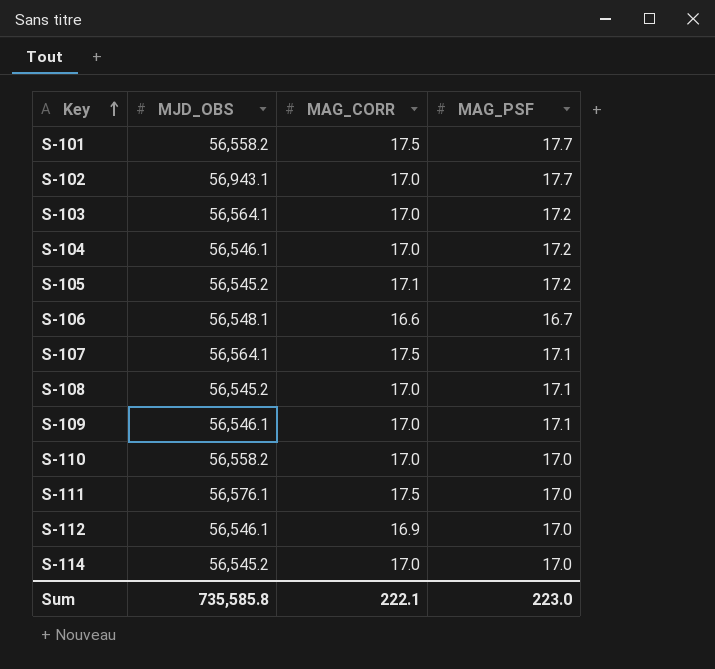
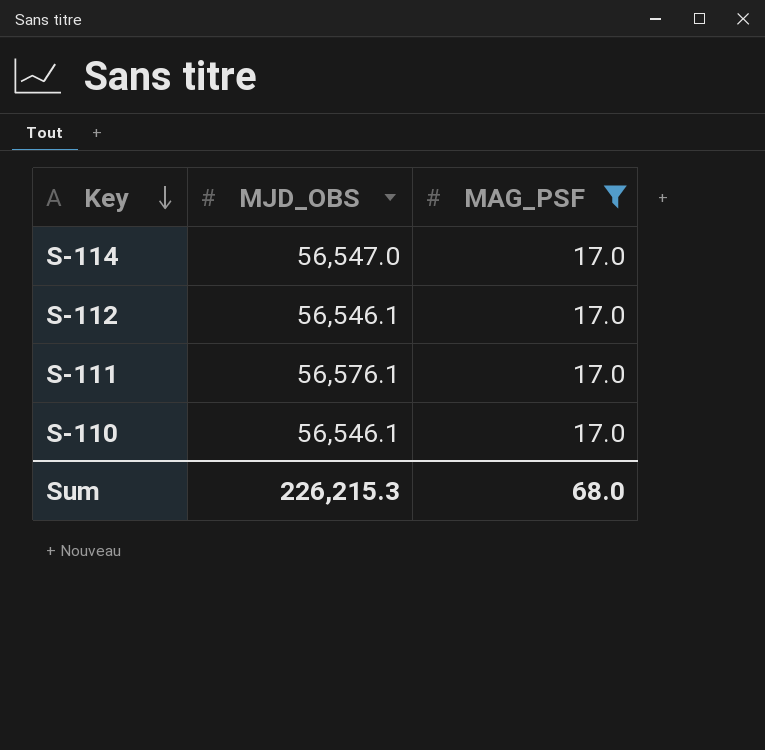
filter: none -> MAG_PSF = 17.0
row order: Key ascending -> Key descending
column MAG_CORR | position: 3 -> none
S-114 | MJD_OBS: 56,545.2 -> 56,547.0
S-110 | MJD_OBS: 56,558.2 -> 56,546.1
Sum | MJD_OBS: 735,585.8 -> 226,215.3
Sum | MAG_PSF: 223.0 -> 68.0

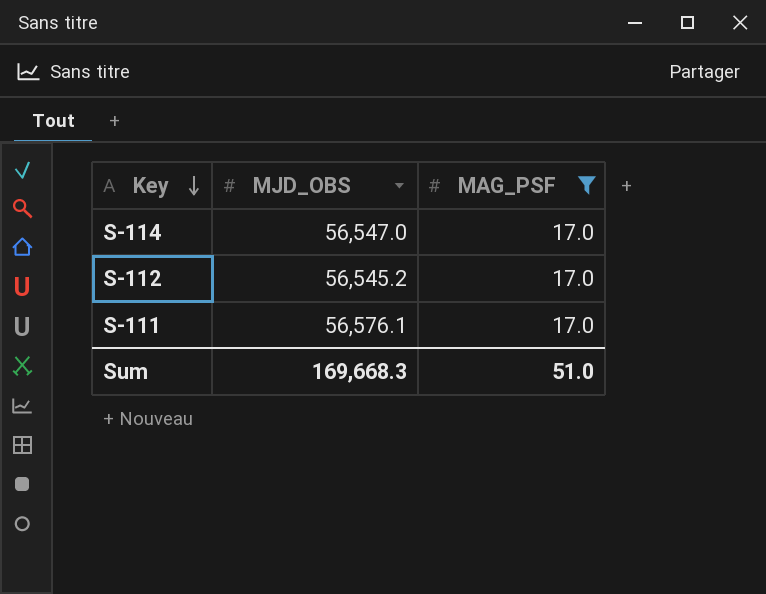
row S-110: 56,546.1 | 17.0 -> none
S-112 | MJD_OBS: 56,546.1 -> 56,545.2
Sum | MJD_OBS: 226,215.3 -> 169,668.3
Sum | MAG_PSF: 68.0 -> 51.0

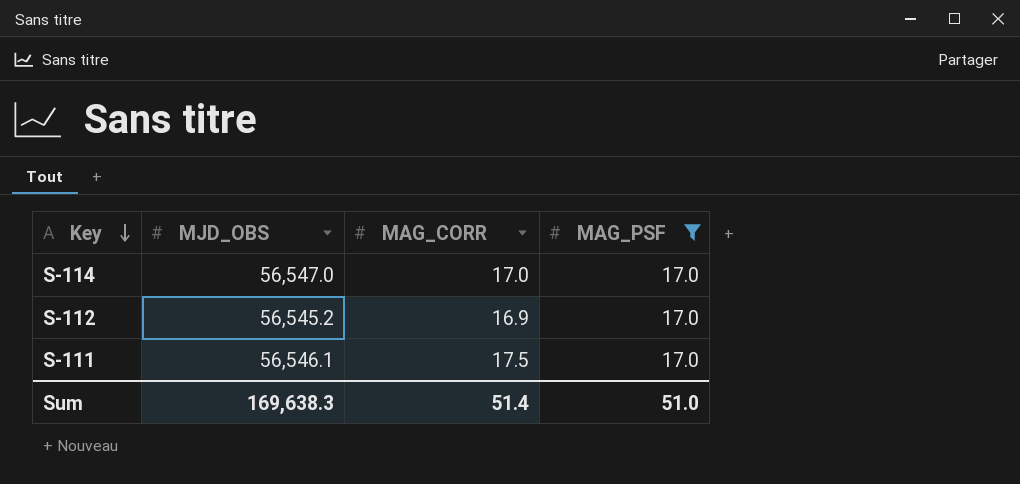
column MAG_CORR | position: none -> 3
S-111 | MJD_OBS: 56,576.1 -> 56,546.1
Sum | MJD_OBS: 169,668.3 -> 169,638.3

